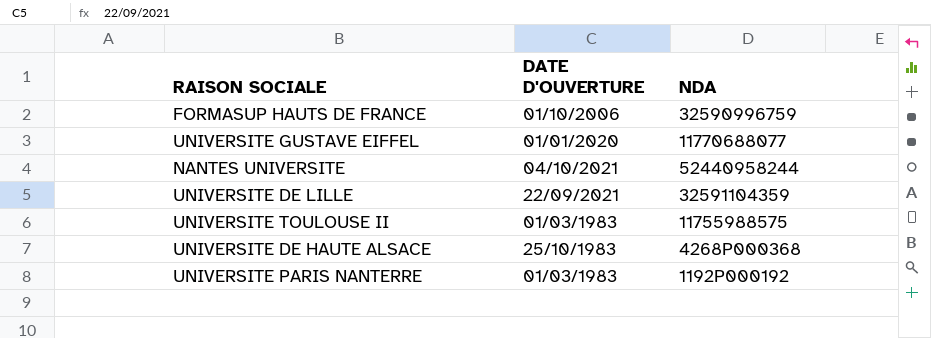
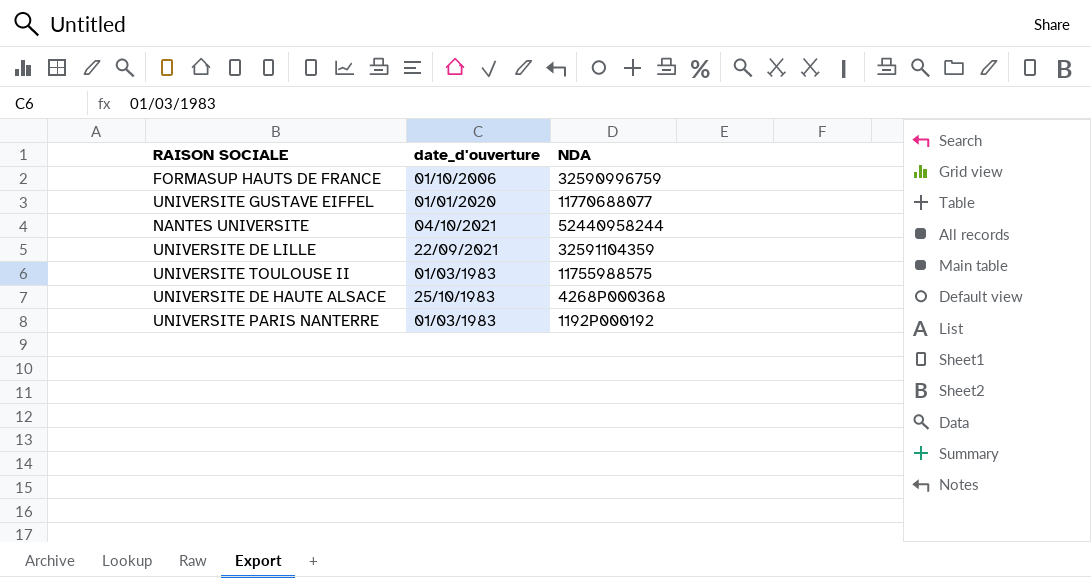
column name: DATE D'OUVERTURE -> date_d'ouverture

